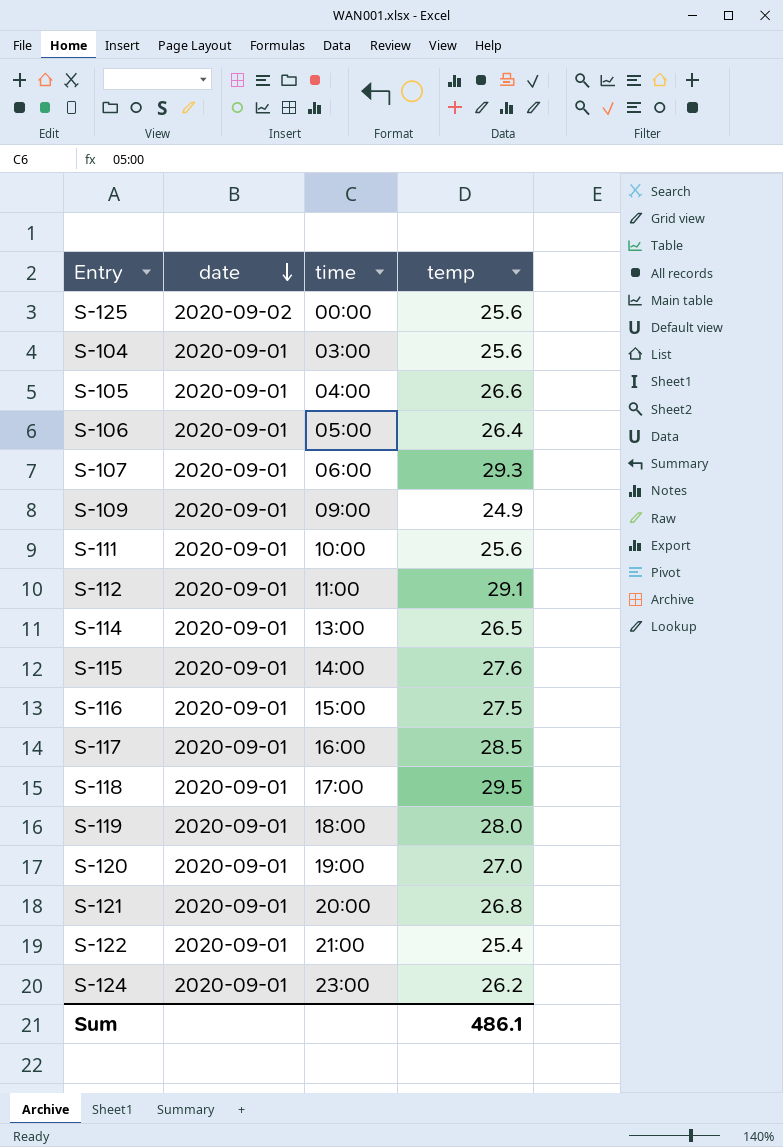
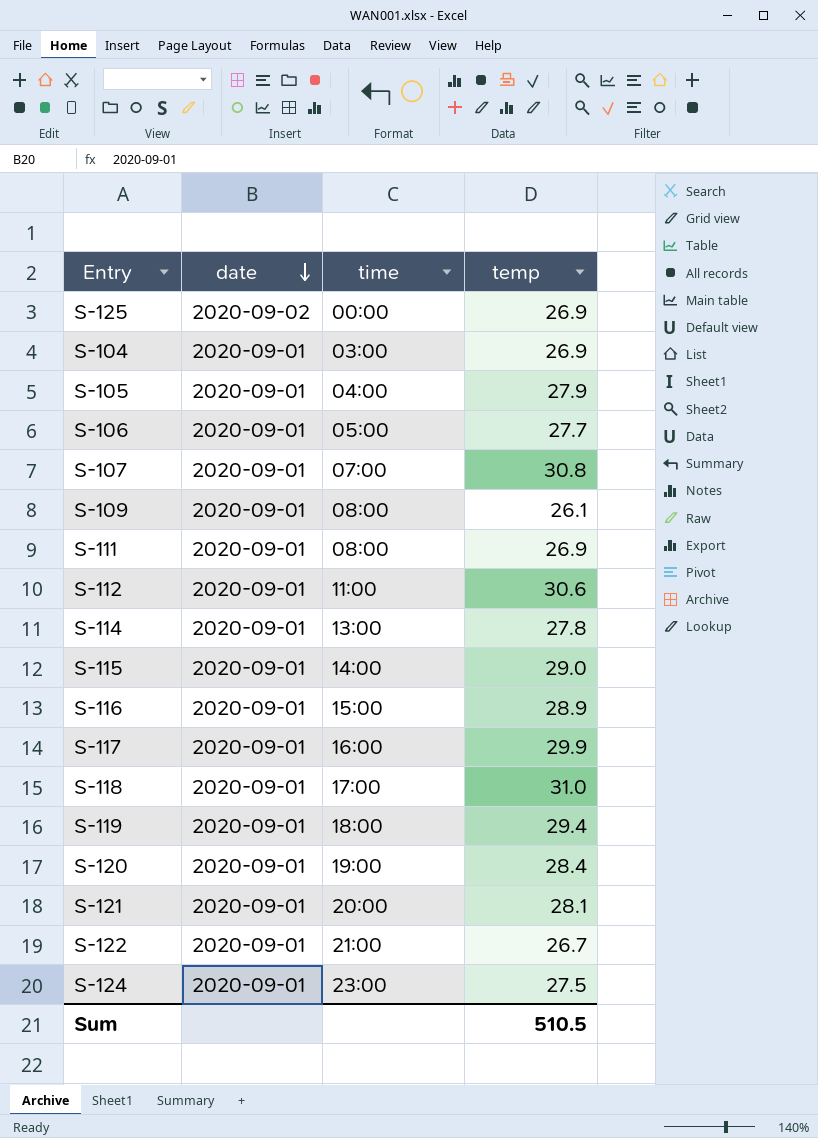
S-125 | temp: 25.6 -> 26.9
S-104 | temp: 25.6 -> 26.9
S-105 | temp: 26.6 -> 27.9
S-106 | temp: 26.4 -> 27.7
S-107 | time: 06:00 -> 07:00
S-107 | temp: 29.3 -> 30.8
S-109 | time: 09:00 -> 08:00
S-109 | temp: 24.9 -> 26.1
S-111 | time: 10:00 -> 08:00
S-111 | temp: 25.6 -> 26.9
S-112 | temp: 29.1 -> 30.6
S-114 | temp: 26.5 -> 27.8
S-115 | temp: 27.6 -> 29.0
S-116 | temp: 27.5 -> 28.9
S-117 | temp: 28.5 -> 29.9
S-118 | temp: 29.5 -> 31.0
S-119 | temp: 28.0 -> 29.4
S-120 | temp: 27.0 -> 28.4
S-121 | temp: 26.8 -> 28.1
S-122 | temp: 25.4 -> 26.7
S-124 | temp: 26.2 -> 27.5
Sum | temp: 486.1 -> 510.5

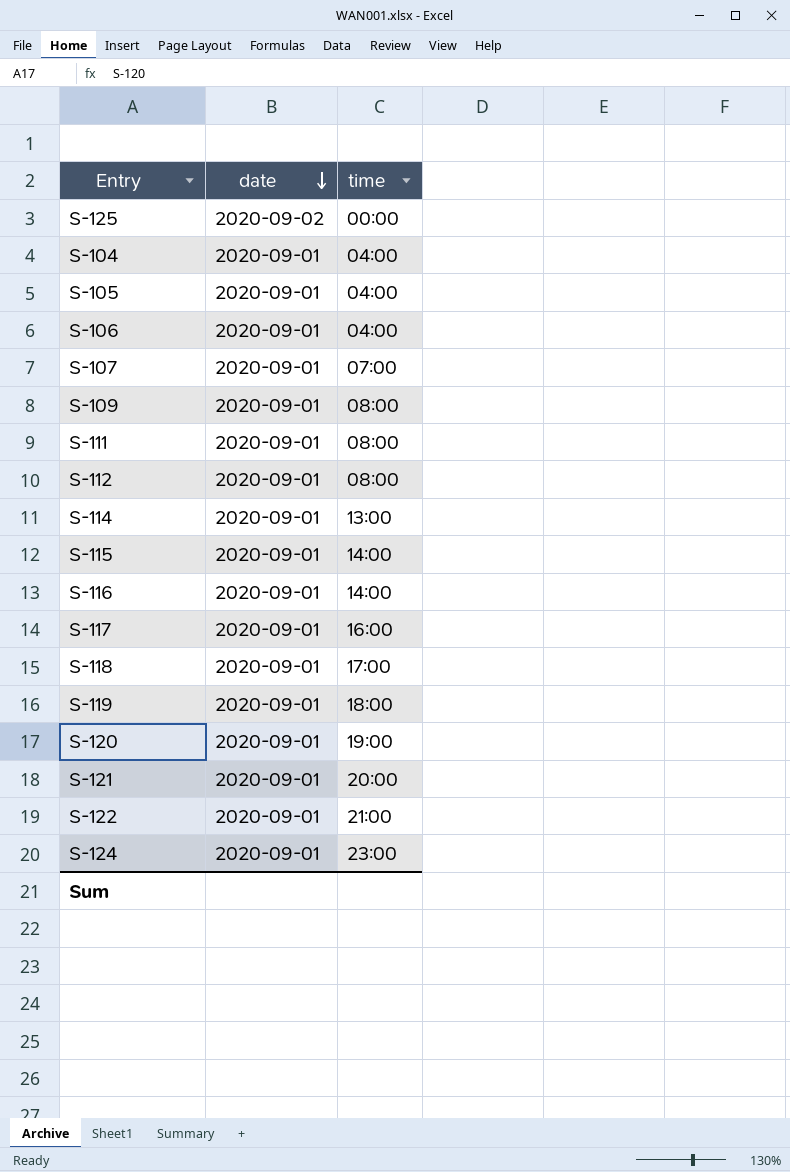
column temp | position: 4 -> none
S-104 | time: 03:00 -> 04:00
S-106 | time: 05:00 -> 04:00
S-112 | time: 11:00 -> 08:00
S-116 | time: 15:00 -> 14:00

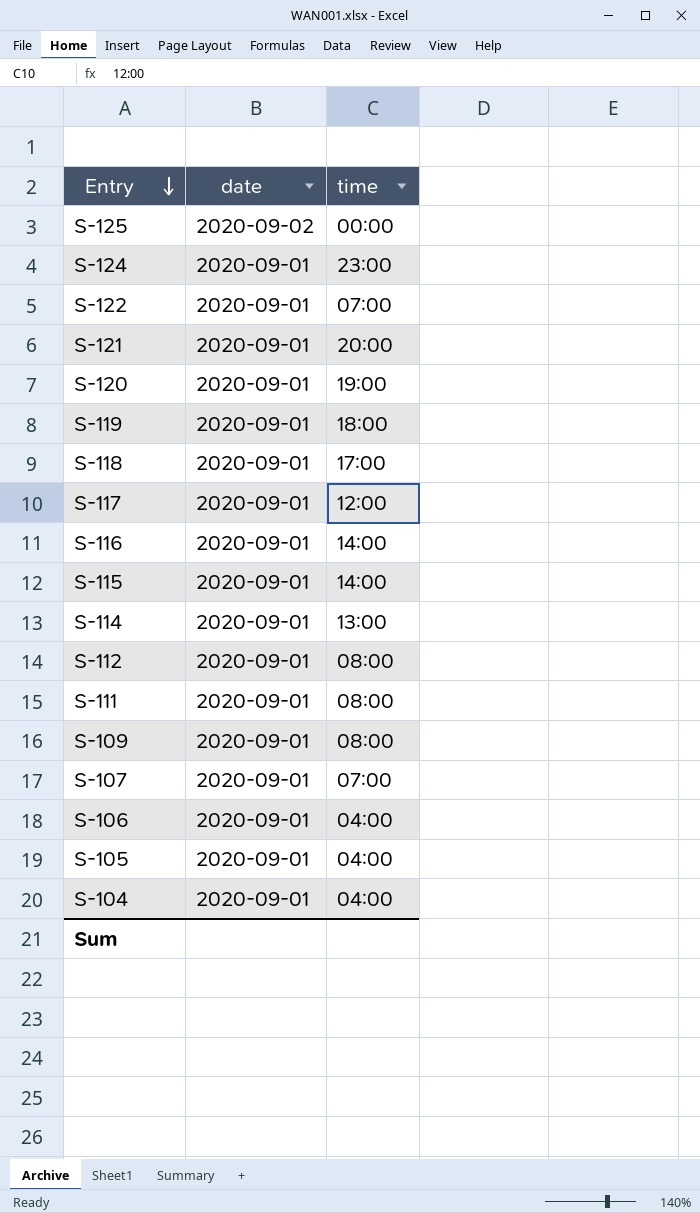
row order: date descending -> Entry descending
S-122 | time: 21:00 -> 07:00
S-117 | time: 16:00 -> 12:00

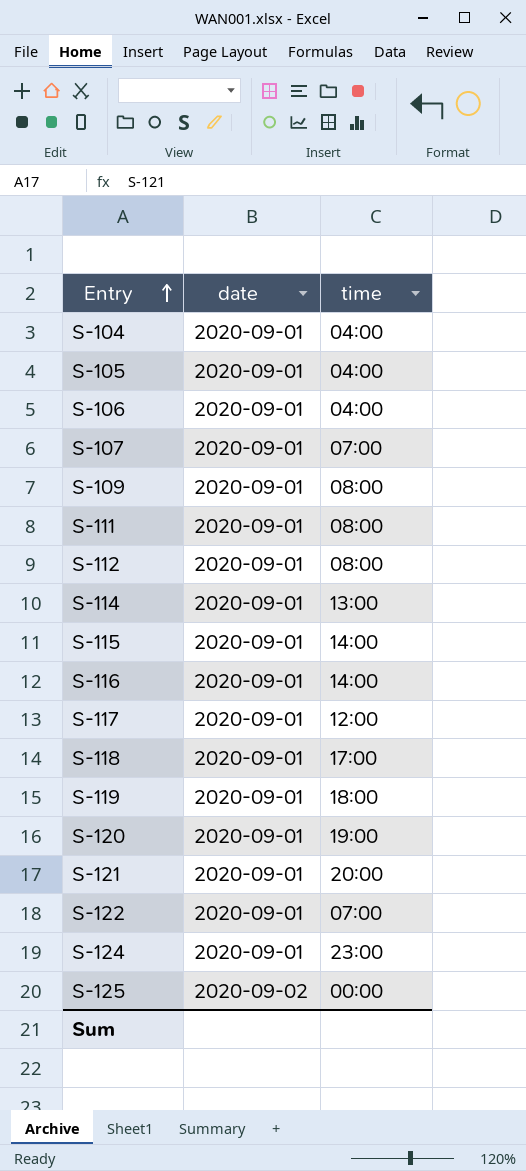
row order: Entry descending -> Entry ascending

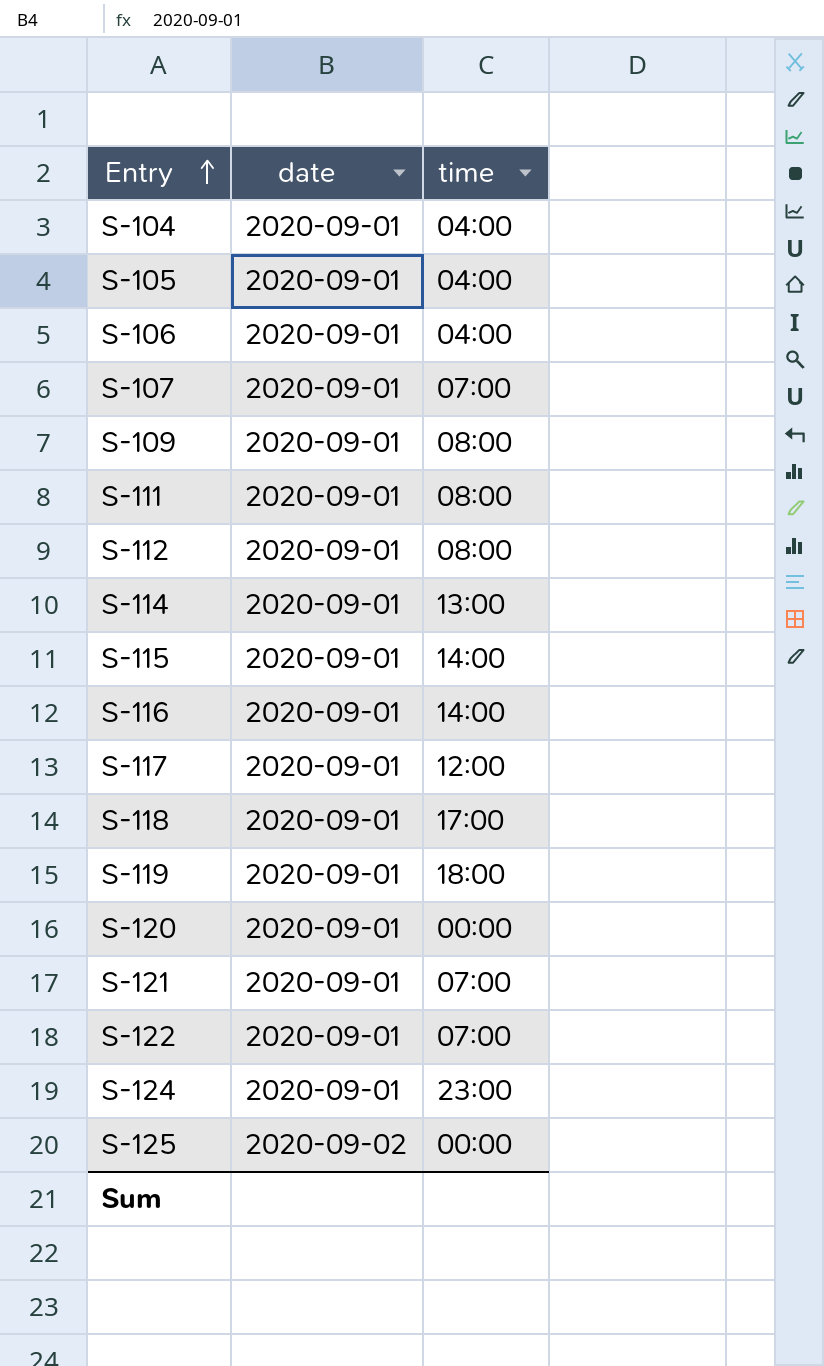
S-120 | time: 19:00 -> 00:00
S-121 | time: 20:00 -> 07:00

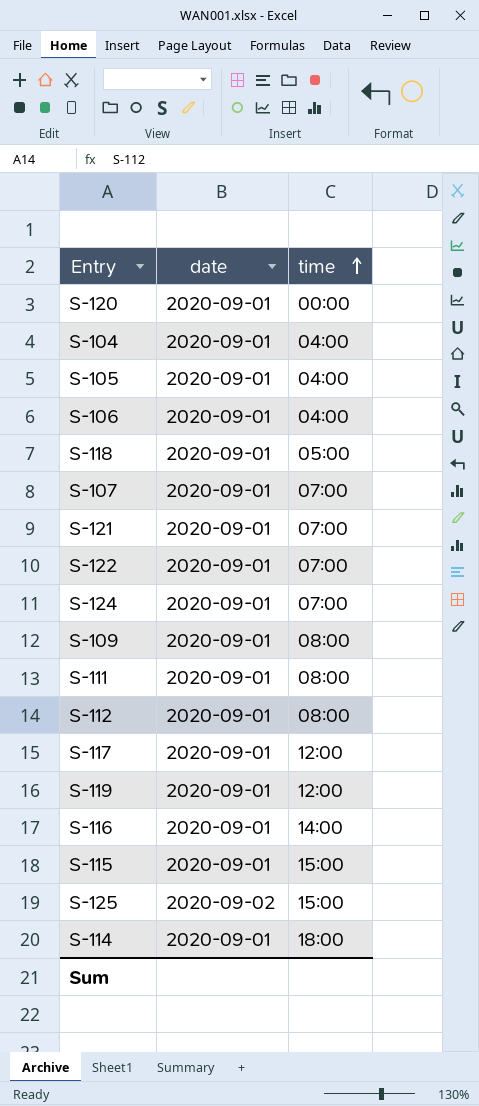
row order: Entry ascending -> time ascending
S-118 | time: 17:00 -> 05:00
S-124 | time: 23:00 -> 07:00
S-119 | time: 18:00 -> 12:00
S-115 | time: 14:00 -> 15:00
S-125 | time: 00:00 -> 15:00
S-114 | time: 13:00 -> 18:00

